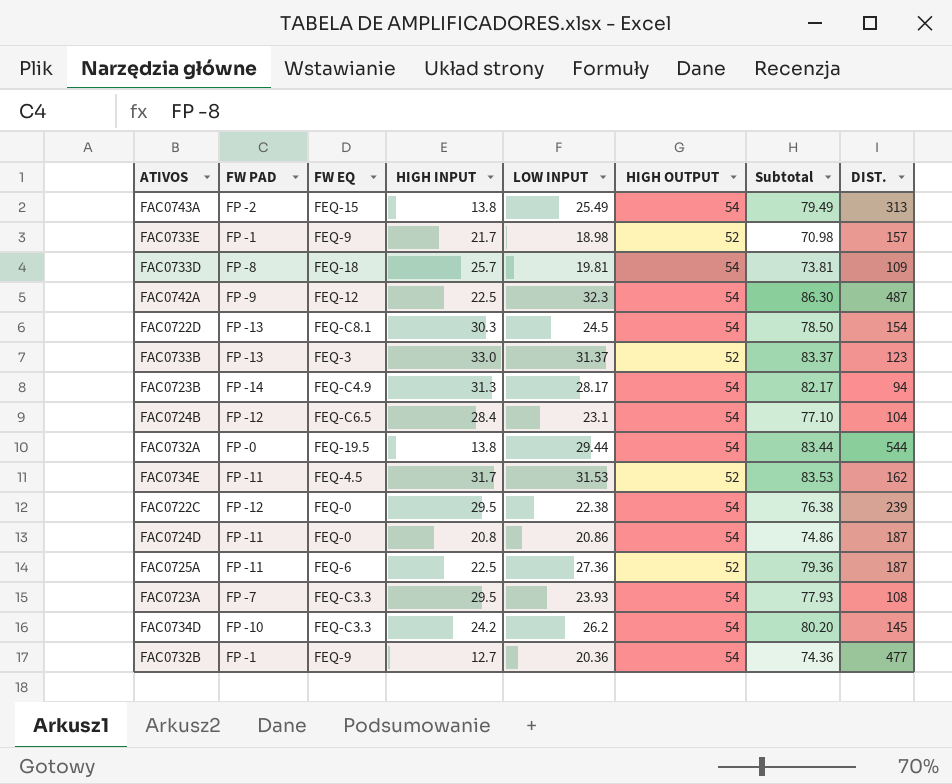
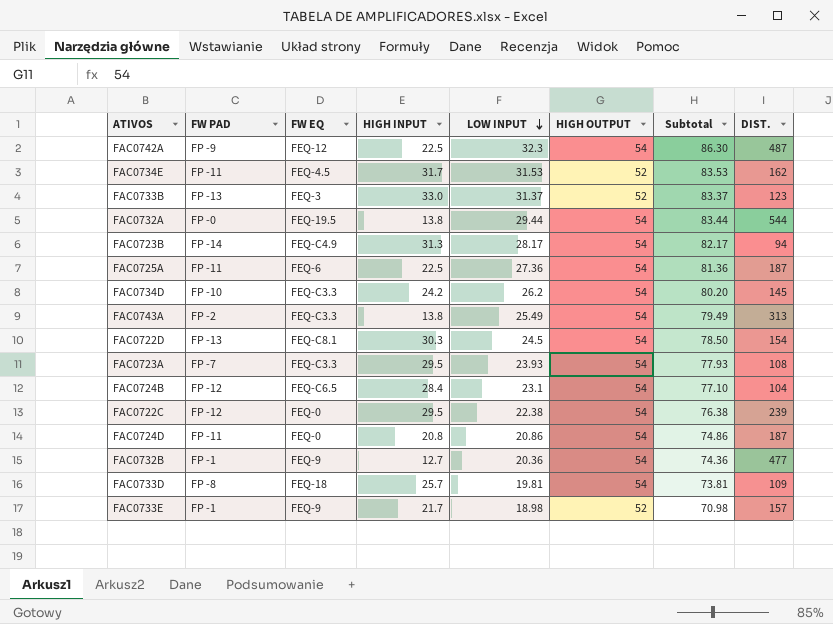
row order: none -> LOW INPUT descending
FAC0725A | HIGH OUTPUT: 52 -> 54
FAC0725A | Subtotal: 79.36 -> 81.36
FAC0743A | FW EQ: FEQ-15 -> FEQ-C3.3

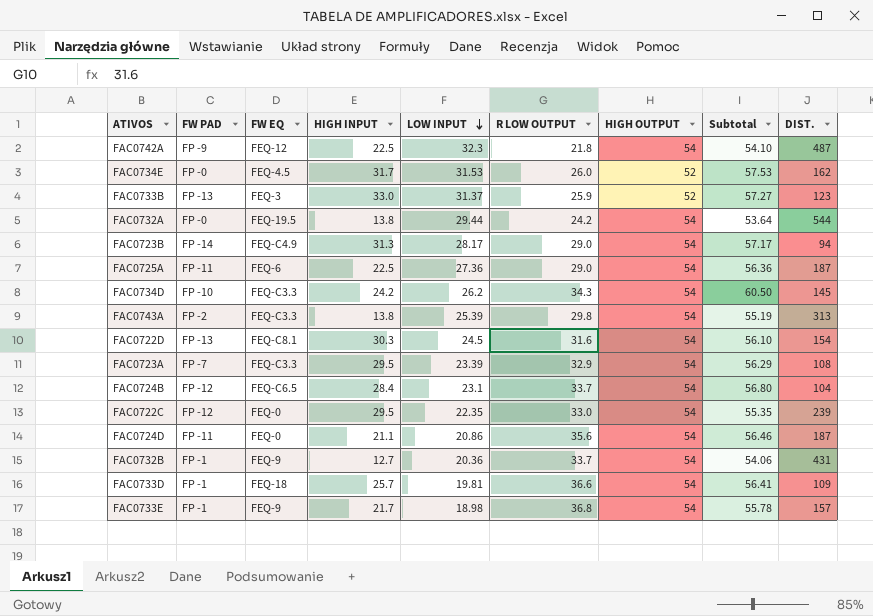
column R LOW OUTPUT | position: none -> 6
column Subtotal | formula: [LOW INPUT] + [HIGH OUTPUT] -> [LOW INPUT] + [R LOW OUTPUT]
FAC0734E | FW PAD: FP -11 -> FP -0
FAC0743A | LOW INPUT: 25.49 -> 25.39
FAC0723A | LOW INPUT: 23.93 -> 23.39
FAC0722C | LOW INPUT: 22.38 -> 22.35
FAC0724D | HIGH INPUT: 20.8 -> 21.1
FAC0732B | DIST.: 477 -> 431
FAC0733D | FW PAD: FP -8 -> FP -1
FAC0733E | HIGH OUTPUT: 52 -> 54

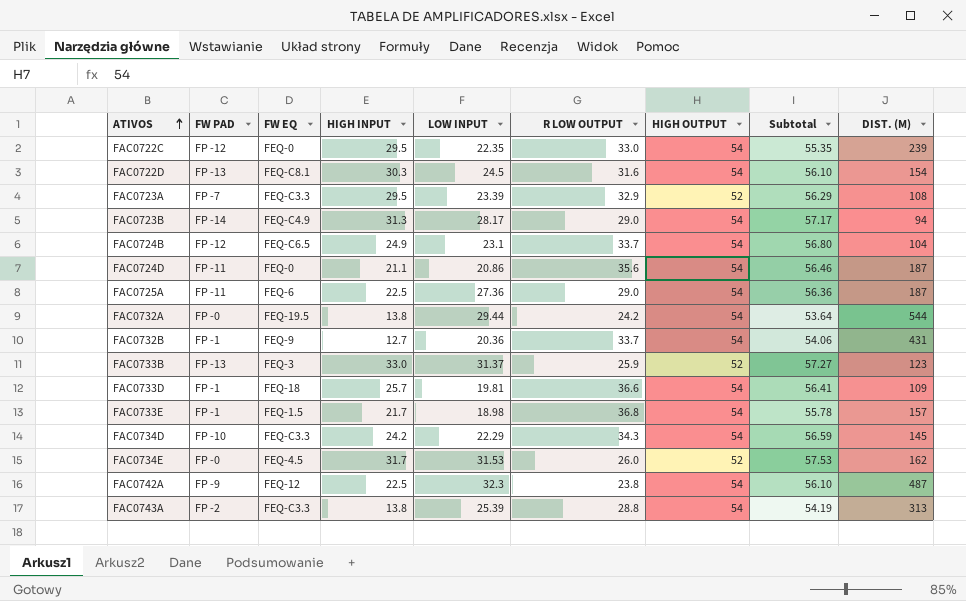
row order: LOW INPUT descending -> ATIVOS ascending
column name: DIST. -> DIST. (M)
FAC0723A | HIGH OUTPUT: 54 -> 52
FAC0724B | HIGH INPUT: 28.4 -> 24.9
FAC0733E | FW EQ: FEQ-9 -> FEQ-1.5
FAC0734D | LOW INPUT: 26.2 -> 22.29
FAC0734D | Subtotal: 60.50 -> 56.59
FAC0742A | R LOW OUTPUT: 21.8 -> 23.8
FAC0742A | Subtotal: 54.10 -> 56.10
FAC0743A | R LOW OUTPUT: 29.8 -> 28.8
FAC0743A | Subtotal: 55.19 -> 54.19

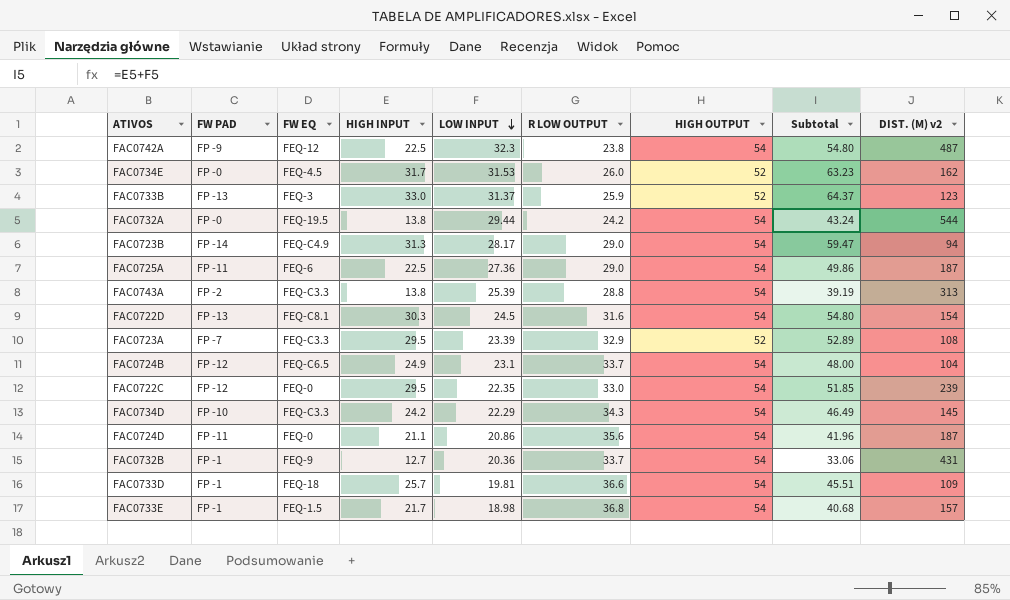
row order: ATIVOS ascending -> LOW INPUT descending
column Subtotal | formula: [LOW INPUT] + [R LOW OUTPUT] -> [HIGH INPUT] + [LOW INPUT]
column name: DIST. (M) -> DIST. (M) v2

